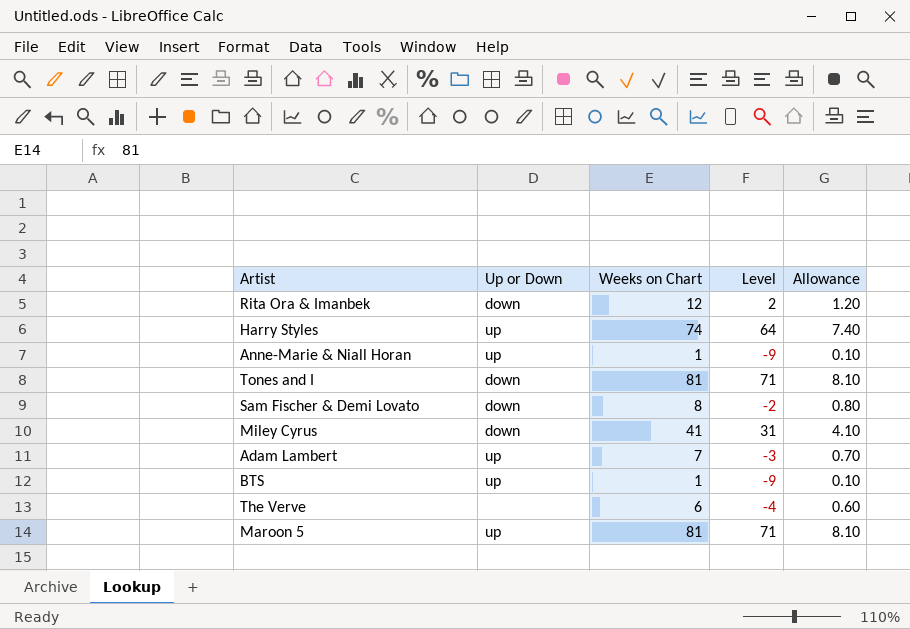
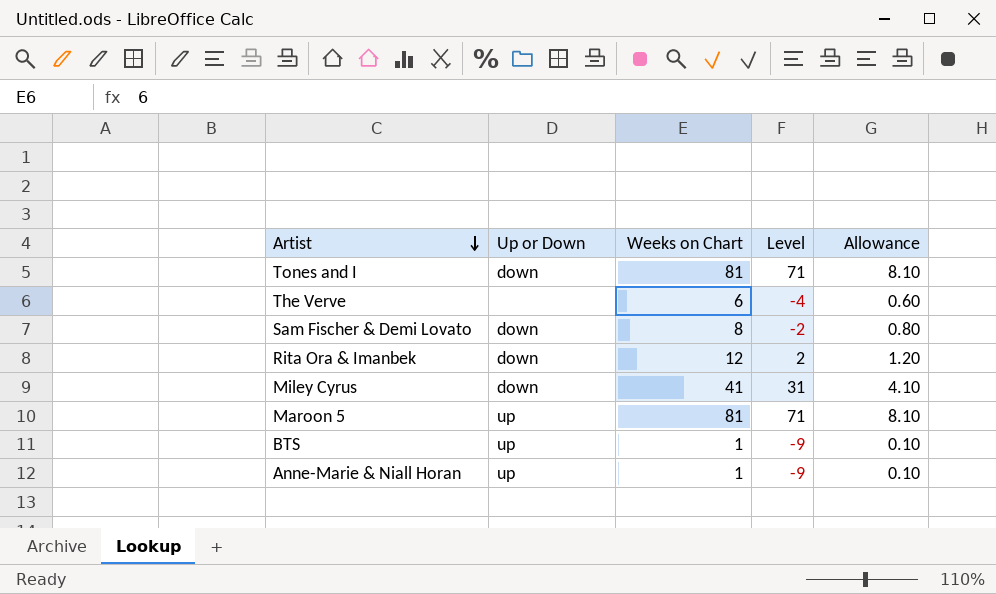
row order: none -> Artist descending
row Harry Styles: up | 74 | 64 | 7.40 -> none
row Adam Lambert: up | 7 | -3 | 0.70 -> none

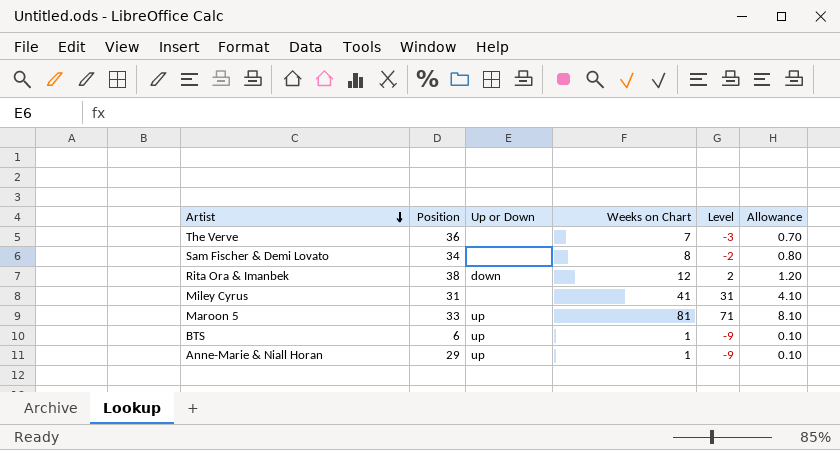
column Position | position: none -> 2
row Tones and I: down | 81 | 71 | 8.10 -> none
The Verve | Weeks on Chart: 6 -> 7
The Verve | Level: -4 -> -3
The Verve | Allowance: 0.60 -> 0.70
Sam Fischer & Demi Lovato | Up or Down: down -> none
Miley Cyrus | Up or Down: down -> none

